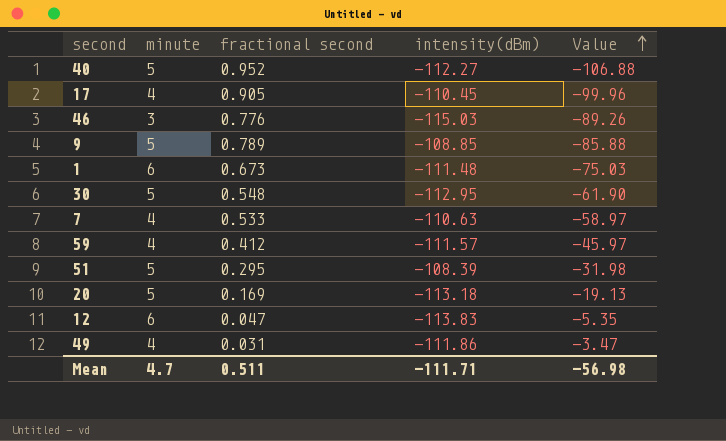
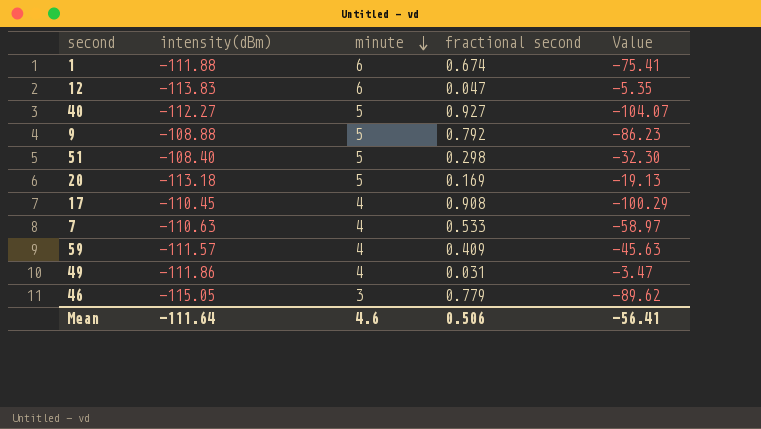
row order: Value ascending -> minute descending
column intensity(dBm) | position: 4 -> 2
row 30: 5 | 0.548 | -112.95 | -61.90 -> none
1 | intensity(dBm): -111.48 -> -111.88
1 | fractional second: 0.673 -> 0.674
1 | Value: -75.03 -> -75.41
40 | fractional second: 0.952 -> 0.927
40 | Value: -106.88 -> -104.07
9 | intensity(dBm): -108.85 -> -108.88
9 | fractional second: 0.789 -> 0.792
9 | Value: -85.88 -> -86.23
51 | intensity(dBm): -108.39 -> -108.40
51 | fractional second: 0.295 -> 0.298
51 | Value: -31.98 -> -32.30
17 | fractional second: 0.905 -> 0.908
17 | Value: -99.96 -> -100.29
59 | fractional second: 0.412 -> 0.409
59 | Value: -45.97 -> -45.63
46 | intensity(dBm): -115.03 -> -115.05
46 | fractional second: 0.776 -> 0.779
46 | Value: -89.26 -> -89.62
Mean | intensity(dBm): -111.71 -> -111.64
Mean | minute: 4.7 -> 4.6
Mean | fractional second: 0.511 -> 0.506
Mean | Value: -56.98 -> -56.41

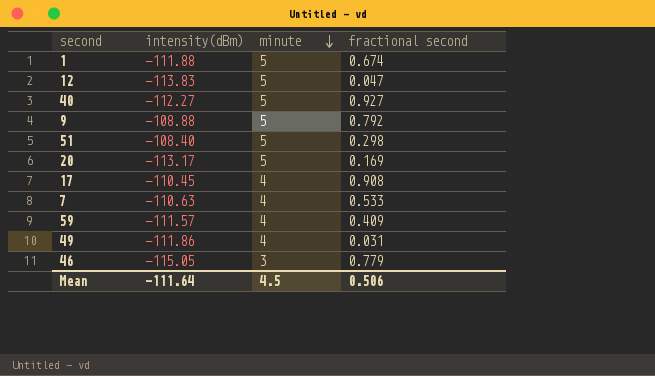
column Value | formula: [intensity(dBm)] * [fractional second] -> none
1 | minute: 6 -> 5
12 | minute: 6 -> 5
20 | intensity(dBm): -113.18 -> -113.17
Mean | minute: 4.6 -> 4.5

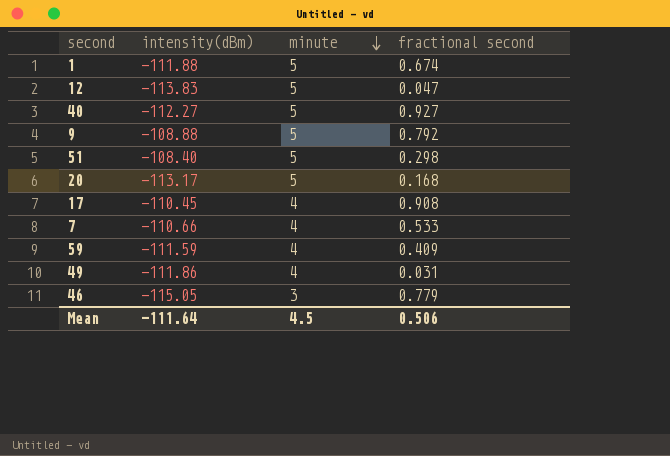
20 | fractional second: 0.169 -> 0.168
7 | intensity(dBm): -110.63 -> -110.66
59 | intensity(dBm): -111.57 -> -111.59

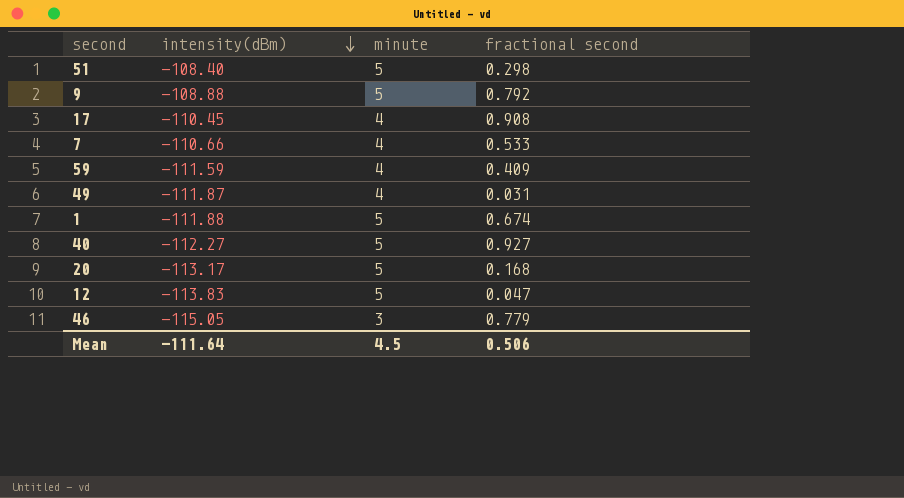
row order: minute descending -> intensity(dBm) descending
49 | intensity(dBm): -111.86 -> -111.87

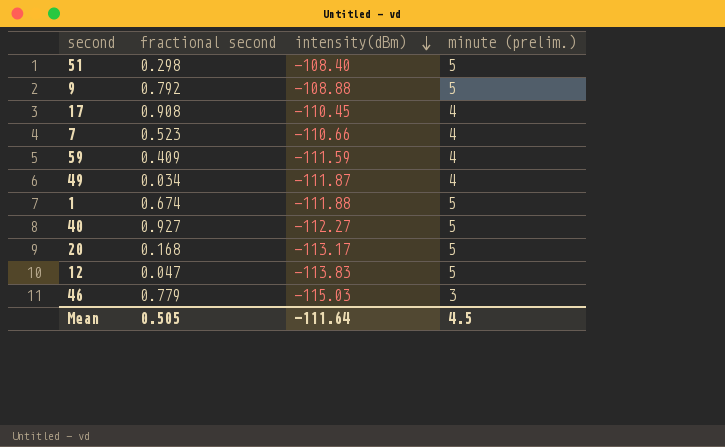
column fractional second | position: 4 -> 2
column name: minute -> minute (prelim.)
7 | fractional second: 0.533 -> 0.523
49 | fractional second: 0.031 -> 0.034
46 | intensity(dBm): -115.05 -> -115.03
Mean | fractional second: 0.506 -> 0.505

